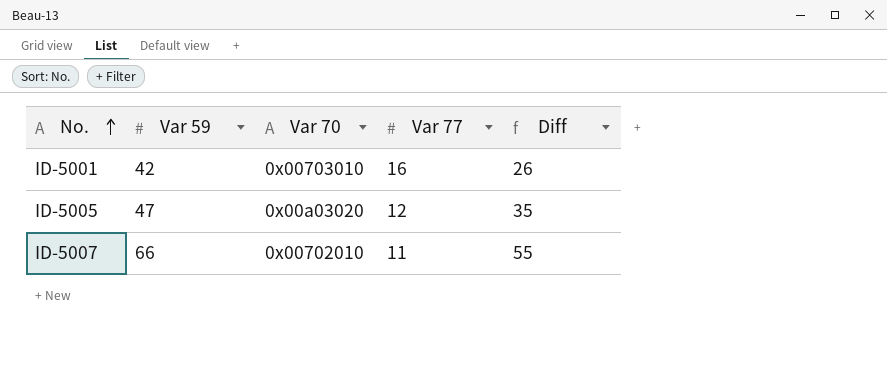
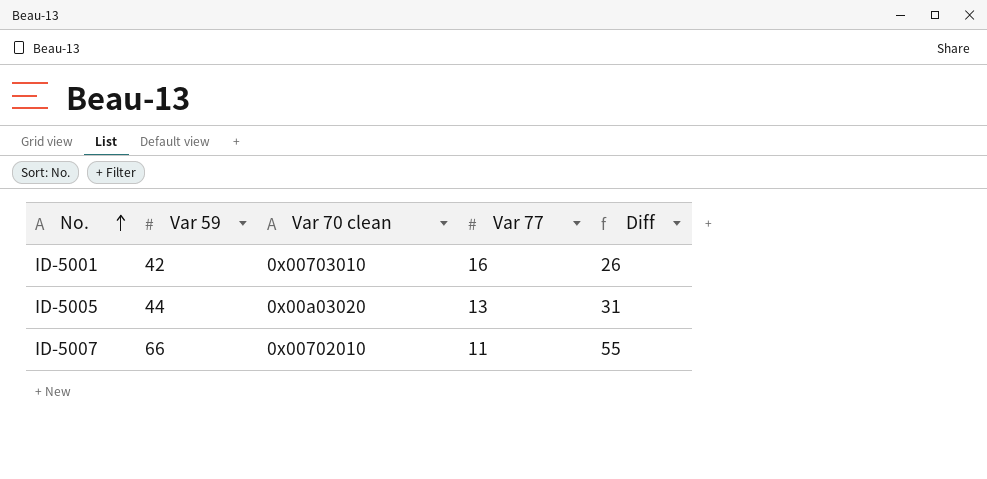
column name: Var 70 -> Var 70 clean
ID-5005 | Var 59: 47 -> 44
ID-5005 | Var 77: 12 -> 13
ID-5005 | Diff: 35 -> 31

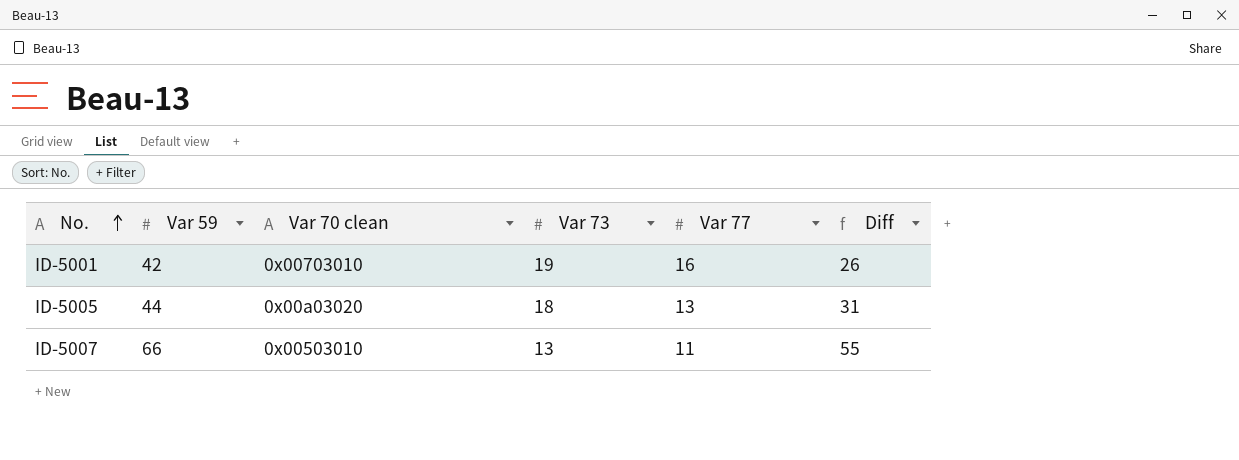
column Var 73 | position: none -> 4
ID-5007 | Var 70 clean: 0x00702010 -> 0x00503010

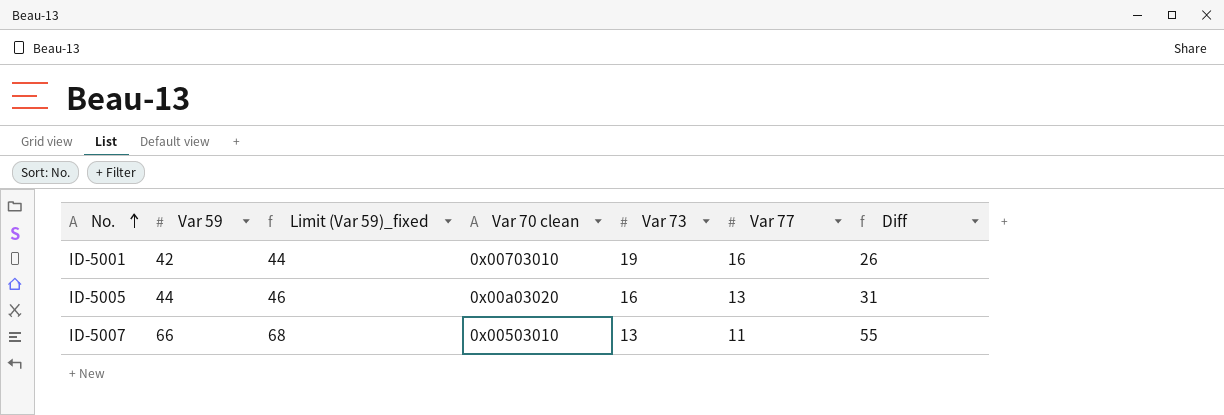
column Limit (Var 59)_fixed | formula: none -> [Var 59] + 2
ID-5005 | Var 73: 18 -> 16

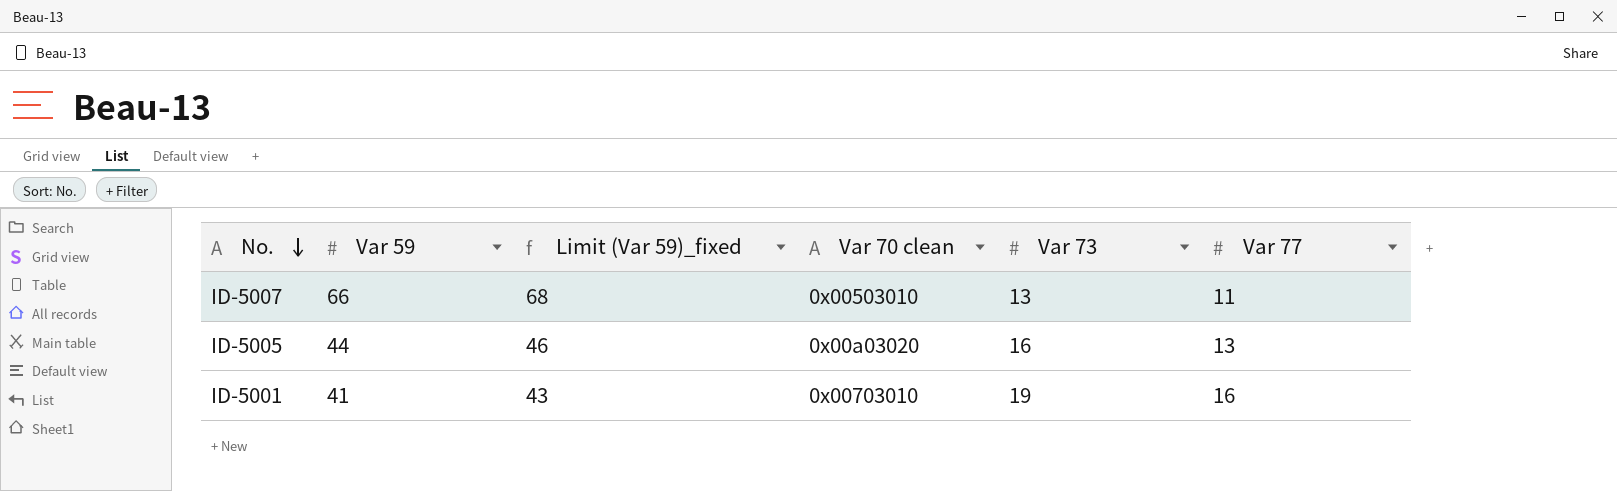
row order: No. ascending -> No. descending
column Diff | formula: [Var 59] - [Var 77] -> none
ID-5001 | Var 59: 42 -> 41
ID-5001 | Limit (Var 59)_fixed: 44 -> 43

